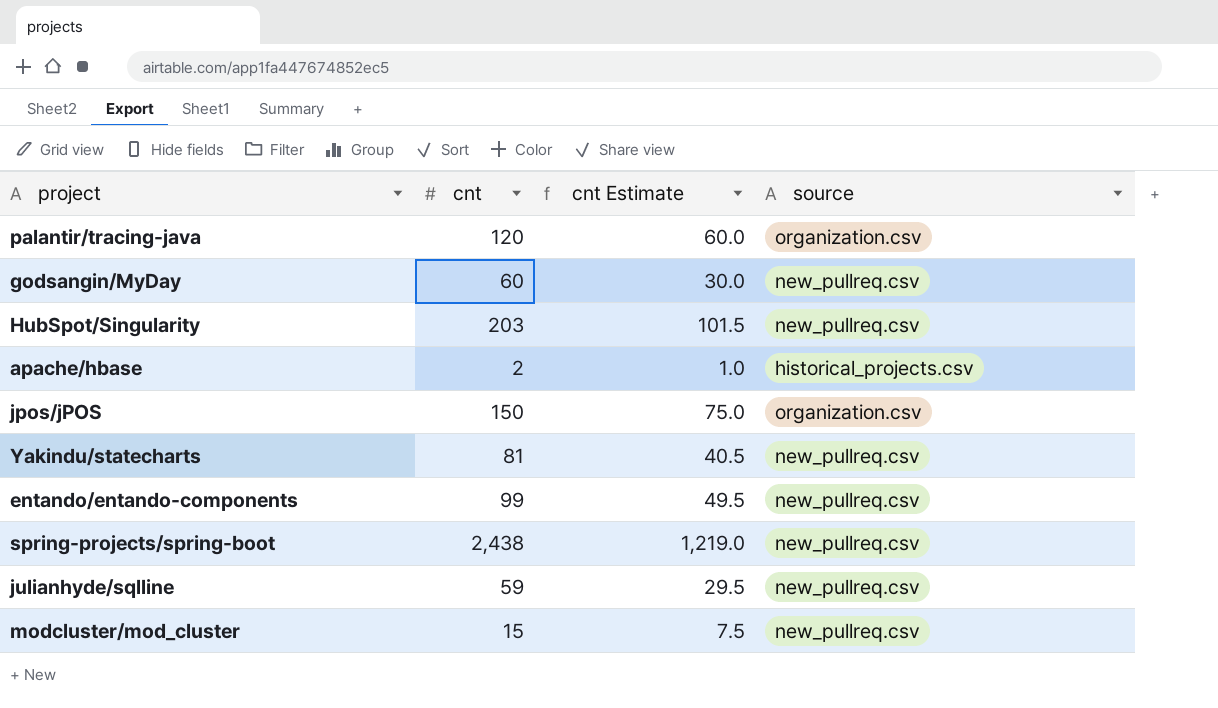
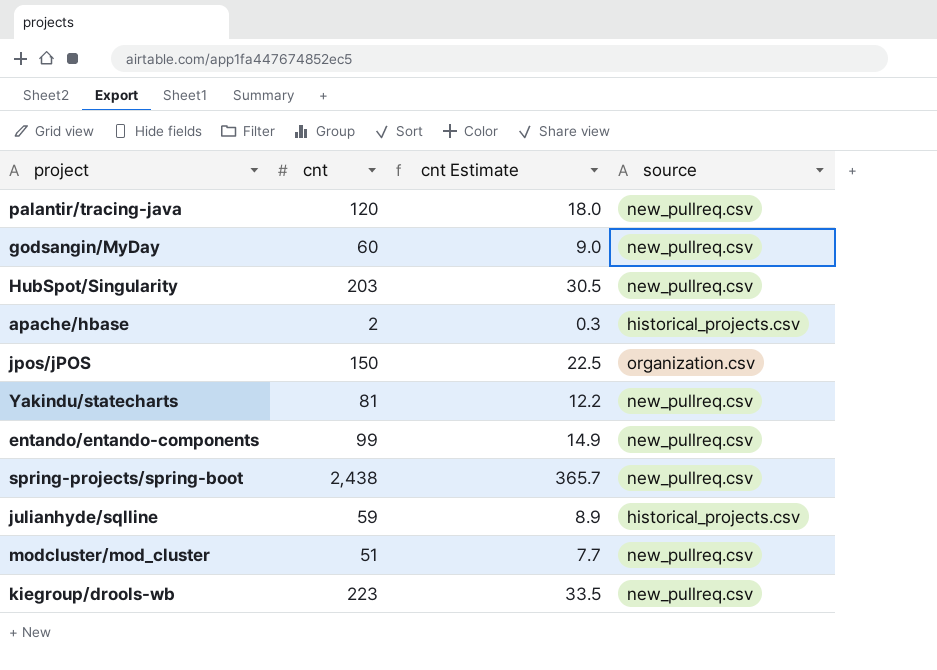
column cnt Estimate | formula: [cnt] * 0.5 -> [cnt] * 0.15
palantir/tracing-java | source: organization.csv -> new_pullreq.csv
julianhyde/sqlline | source: new_pullreq.csv -> historical_projects.csv
modcluster/mod_cluster | cnt: 15 -> 51
row kiegroup/drools-wb: none -> 223 | 33.5 | new_pullreq.csv

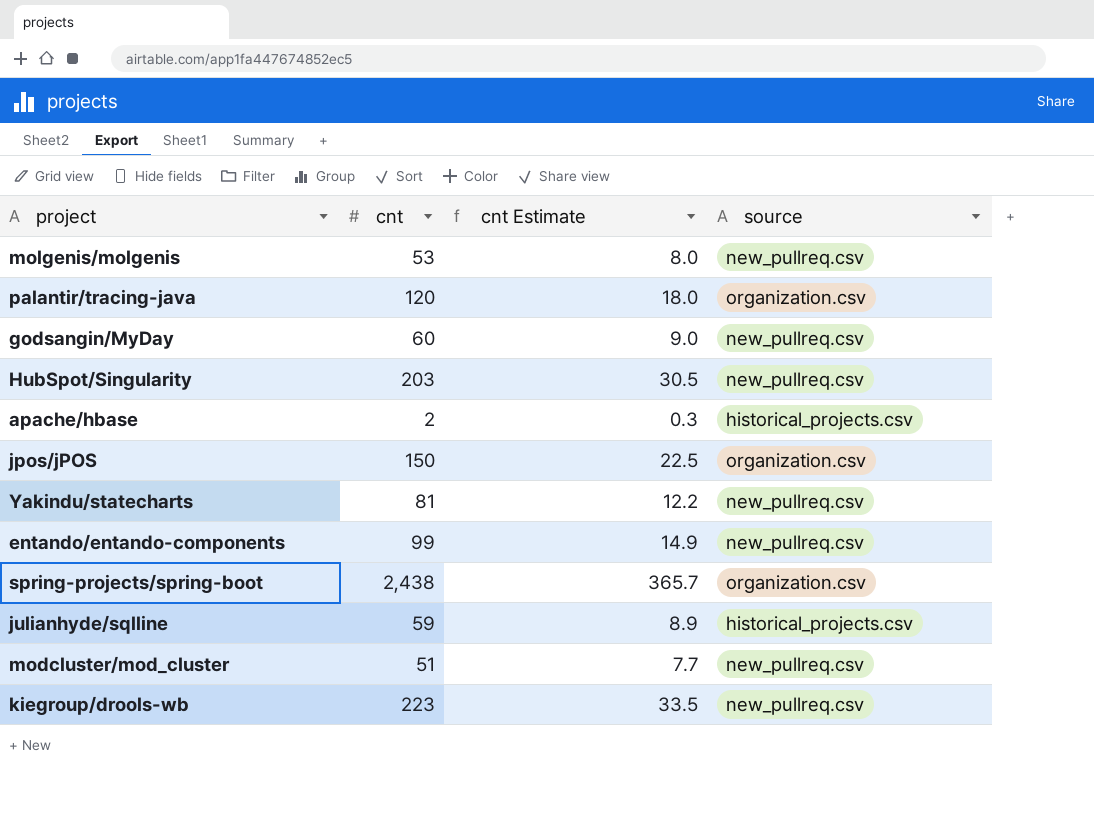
row molgenis/molgenis: none -> 53 | 8.0 | new_pullreq.csv
palantir/tracing-java | source: new_pullreq.csv -> organization.csv
spring-projects/spring-boot | source: new_pullreq.csv -> organization.csv

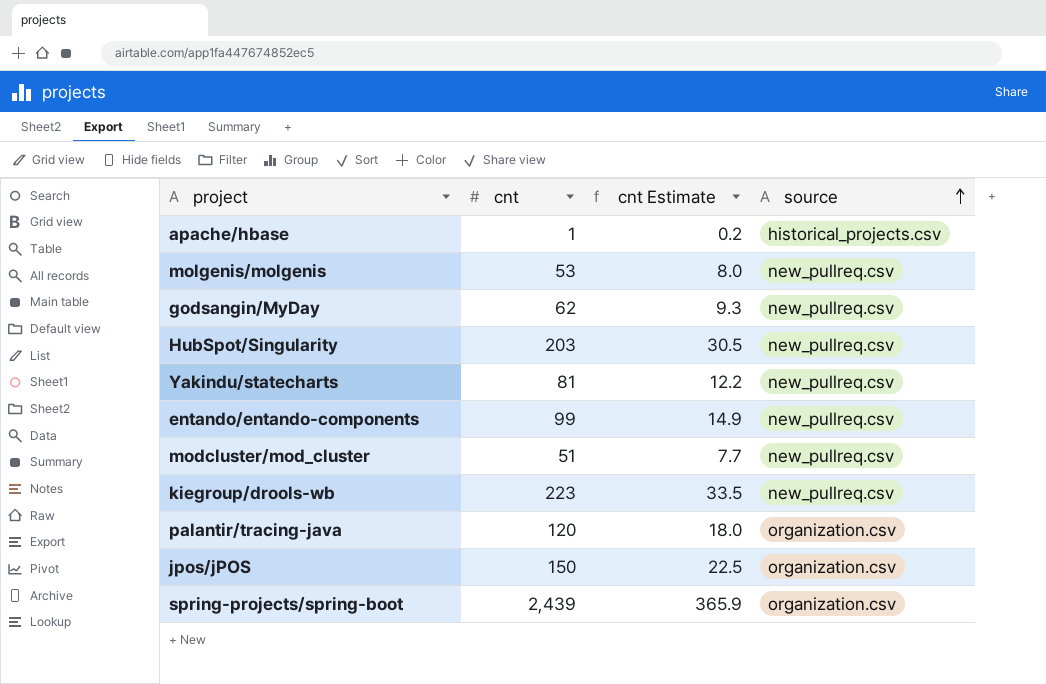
row order: none -> source ascending
row julianhyde/sqlline: 59 | 8.9 | historical_projects.csv -> none
apache/hbase | cnt: 2 -> 1
apache/hbase | cnt Estimate: 0.3 -> 0.2
godsangin/MyDay | cnt: 60 -> 62
godsangin/MyDay | cnt Estimate: 9.0 -> 9.3
spring-projects/spring-boot | cnt: 2,438 -> 2,439
spring-projects/spring-boot | cnt Estimate: 365.7 -> 365.9

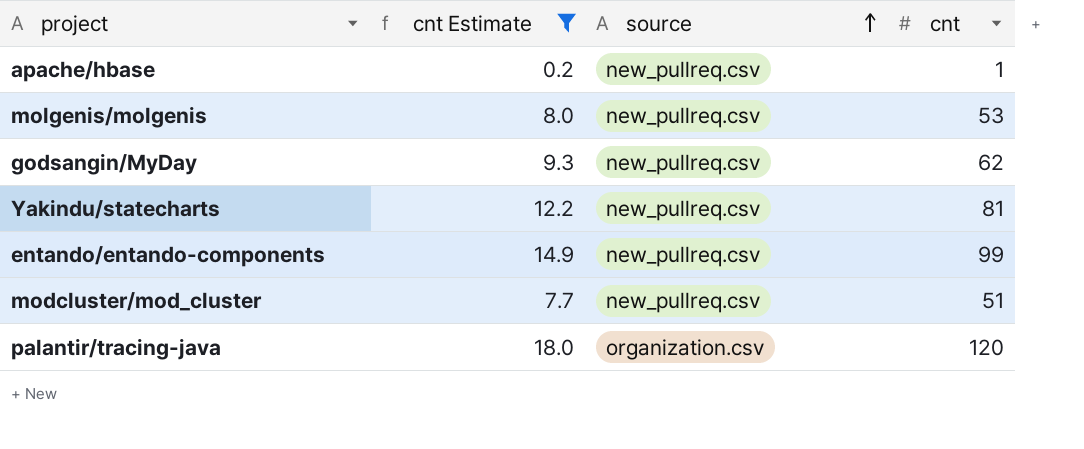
filter: none -> cnt Estimate <= 18.0
column cnt | position: 2 -> 4
apache/hbase | source: historical_projects.csv -> new_pullreq.csv

